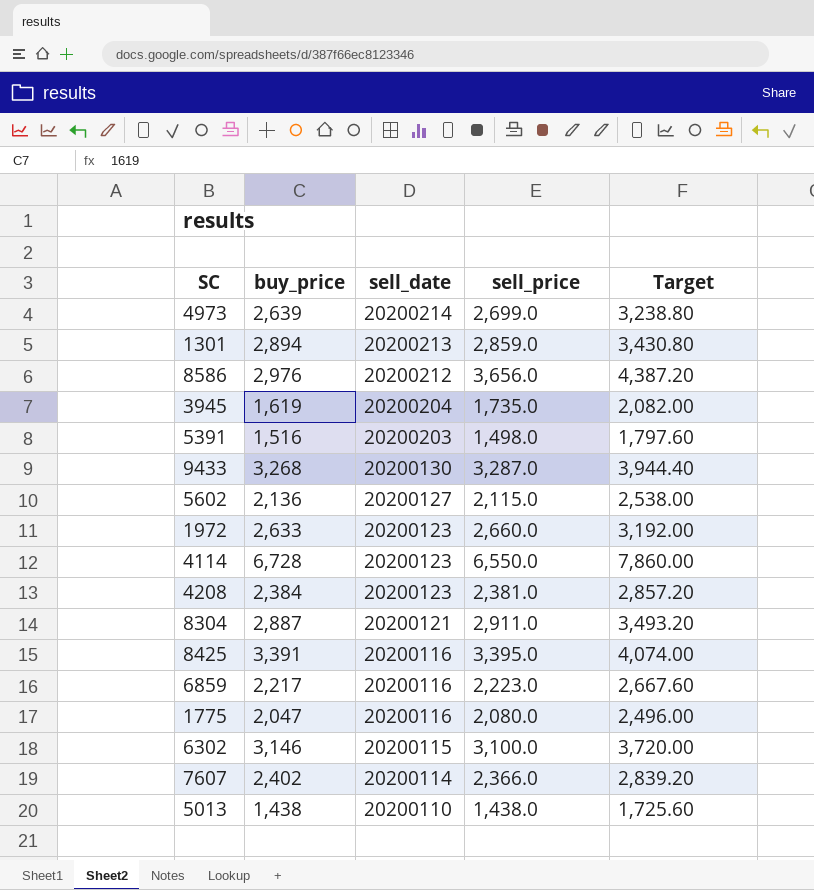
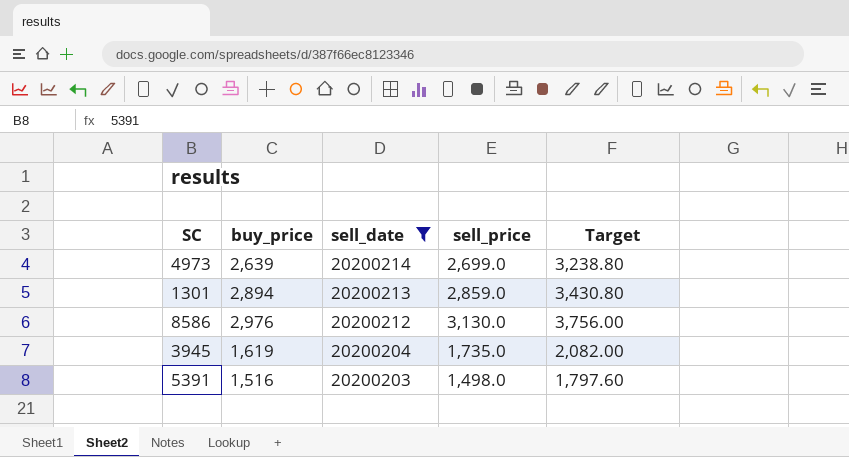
filter: none -> sell_date >= 20200203
8586 | sell_price: 3,656.0 -> 3,130.0
8586 | Target: 4,387.20 -> 3,756.00

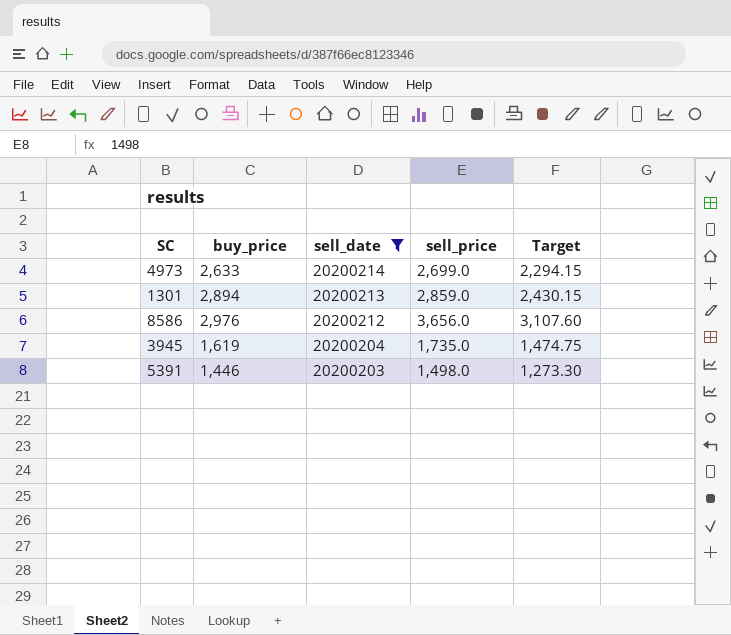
column Target | formula: [sell_price] * 1.2 -> [sell_price] * 0.85
4973 | buy_price: 2,639 -> 2,633
8586 | sell_price: 3,130.0 -> 3,656.0
5391 | buy_price: 1,516 -> 1,446

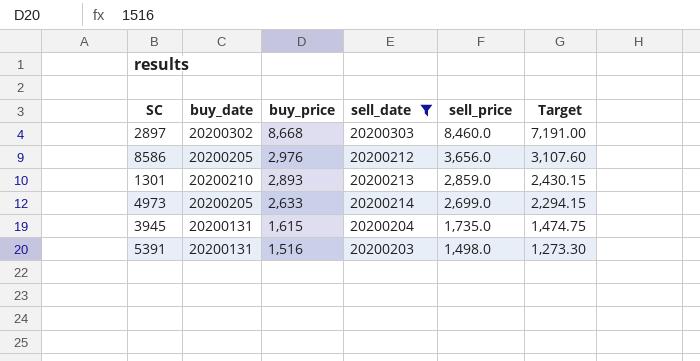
row order: sell_date descending -> buy_price descending
column buy_date | position: none -> 2
row 2897: none -> 20200302 | 8,668 | 20200303 | 8,460.0 | 7,191.00
1301 | buy_price: 2,894 -> 2,893
3945 | buy_price: 1,619 -> 1,615
5391 | buy_price: 1,446 -> 1,516

